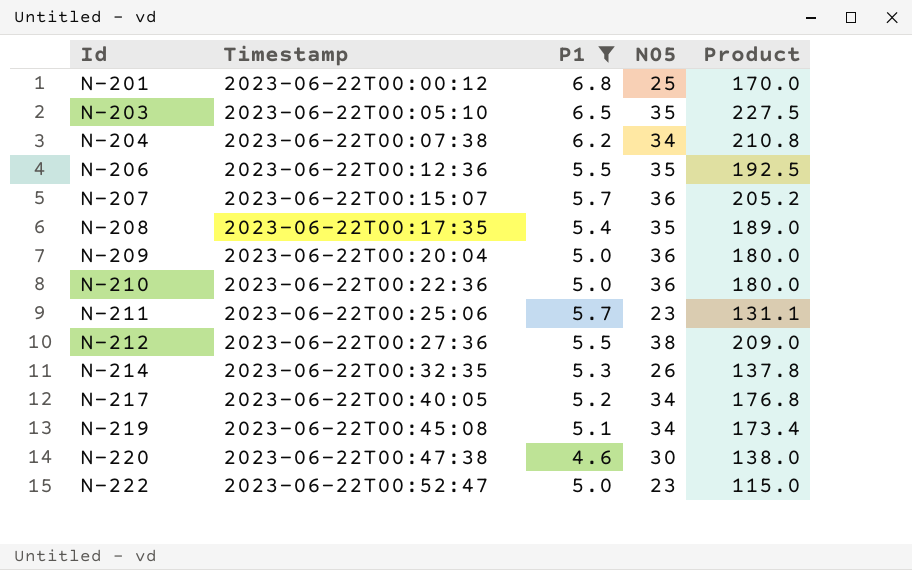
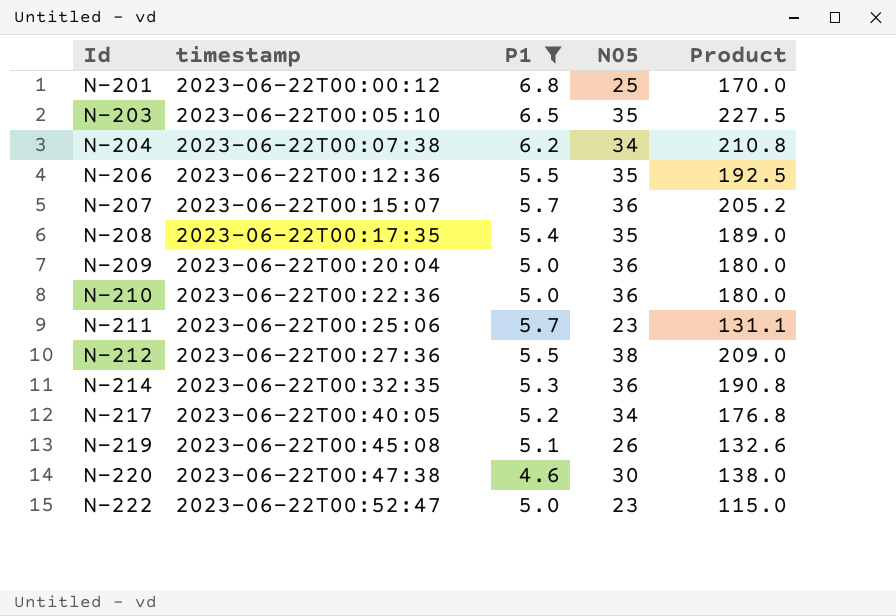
column name: Timestamp -> timestamp
N-214 | N05: 26 -> 36
N-214 | Product: 137.8 -> 190.8
N-219 | N05: 34 -> 26
N-219 | Product: 173.4 -> 132.6

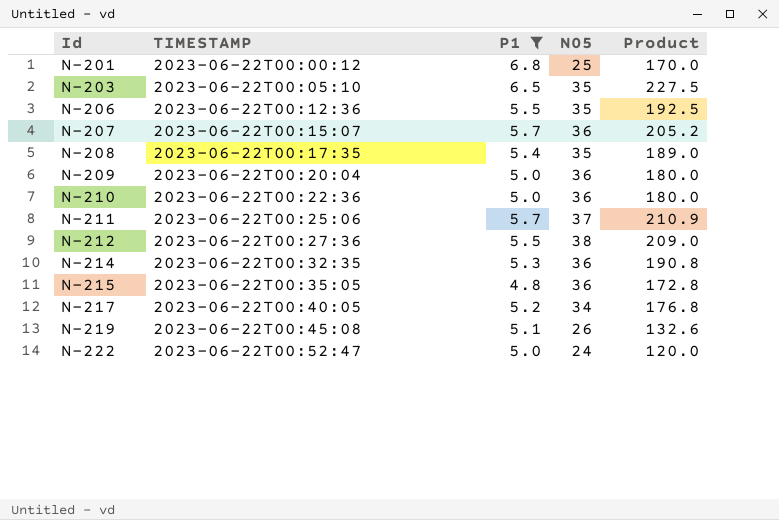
column name: timestamp -> TIMESTAMP
row N-204: 2023-06-22T00:07:38 | 6.2 | 34 | 210.8 -> none
row N-220: 2023-06-22T00:47:38 | 4.6 | 30 | 138.0 -> none
N-211 | N05: 23 -> 37
N-211 | Product: 131.1 -> 210.9
row N-215: none -> 2023-06-22T00:35:05 | 4.8 | 36 | 172.8
N-222 | N05: 23 -> 24
N-222 | Product: 115.0 -> 120.0

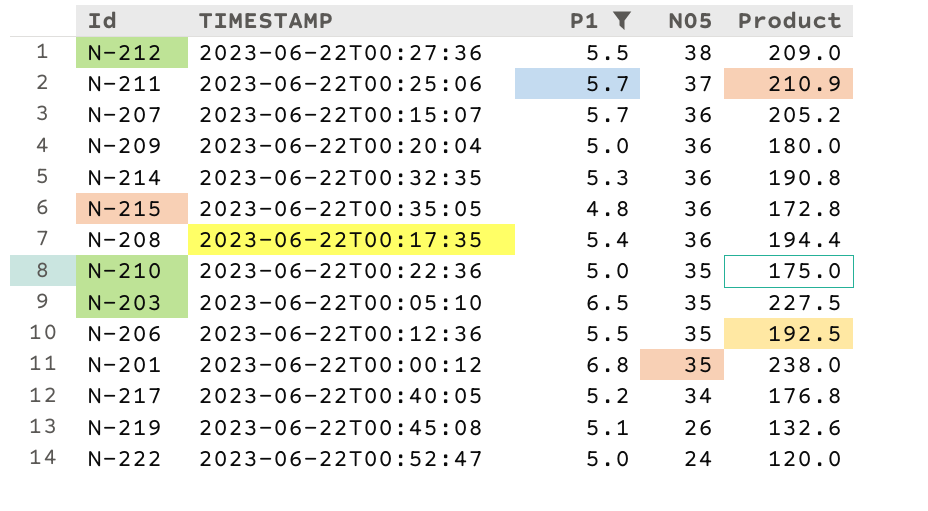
row order: Id ascending -> N05 descending
N-208 | N05: 35 -> 36
N-208 | Product: 189.0 -> 194.4
N-210 | N05: 36 -> 35
N-210 | Product: 180.0 -> 175.0
N-201 | N05: 25 -> 35
N-201 | Product: 170.0 -> 238.0

